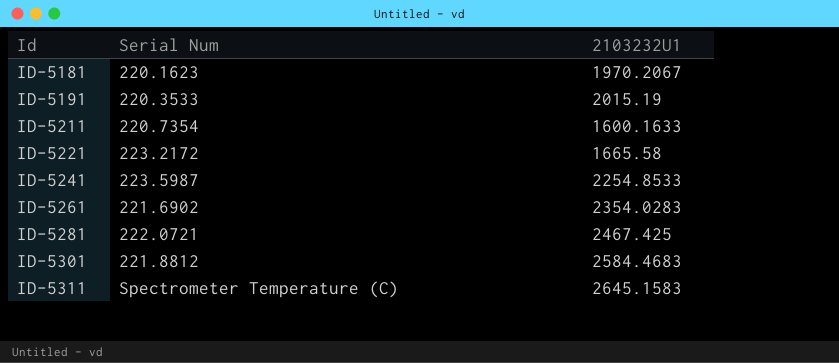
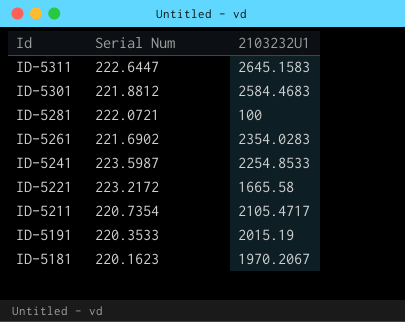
row order: Id ascending -> Id descending
ID-5311 | Serial Num: Spectrometer Temperature (C) -> 222.6447
ID-5281 | 2103232U1: 2467.425 -> 100
ID-5211 | 2103232U1: 1600.1633 -> 2105.4717

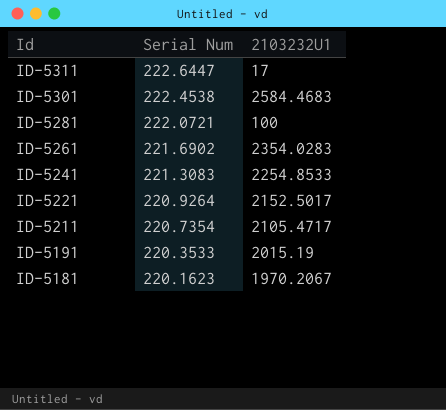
ID-5311 | 2103232U1: 2645.1583 -> 17
ID-5301 | Serial Num: 221.8812 -> 222.4538
ID-5241 | Serial Num: 223.5987 -> 221.3083
ID-5221 | Serial Num: 223.2172 -> 220.9264
ID-5221 | 2103232U1: 1665.58 -> 2152.5017

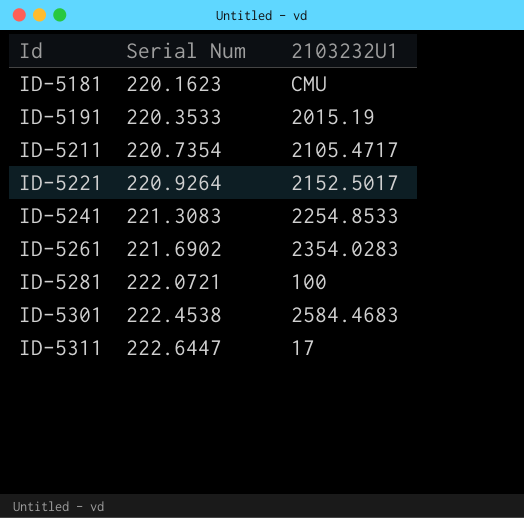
row order: Id descending -> Id ascending
ID-5181 | 2103232U1: 1970.2067 -> CMU

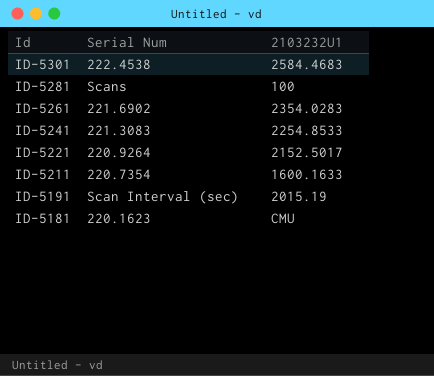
row order: Id ascending -> Id descending
row ID-5311: 222.6447 | 17 -> none
ID-5281 | Serial Num: 222.0721 -> Scans
ID-5211 | 2103232U1: 2105.4717 -> 1600.1633
ID-5191 | Serial Num: 220.3533 -> Scan Interval (sec)

